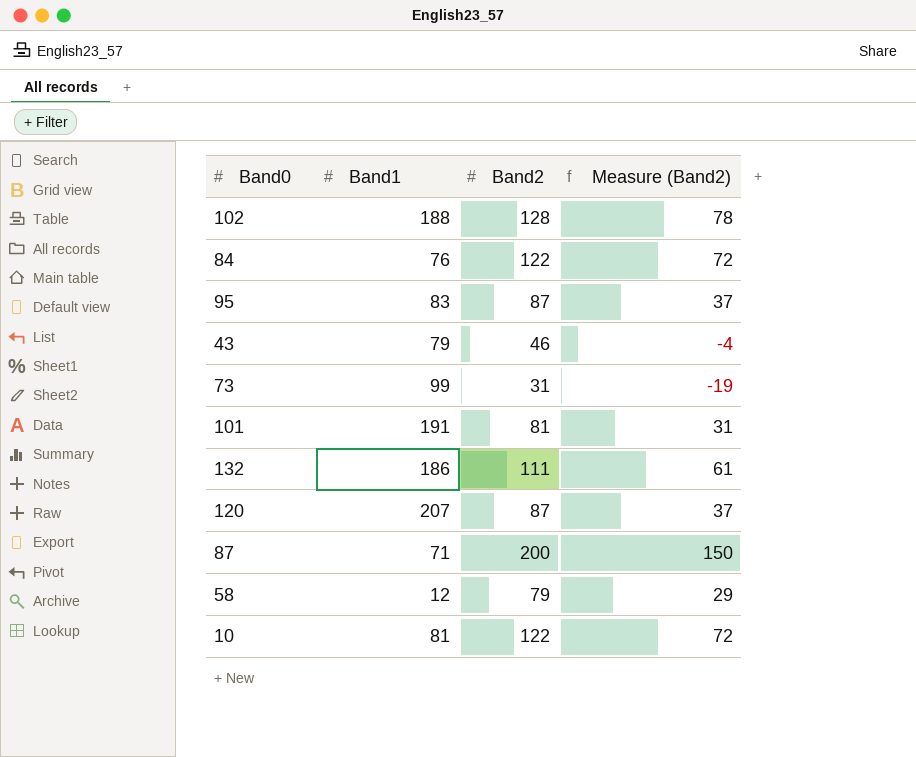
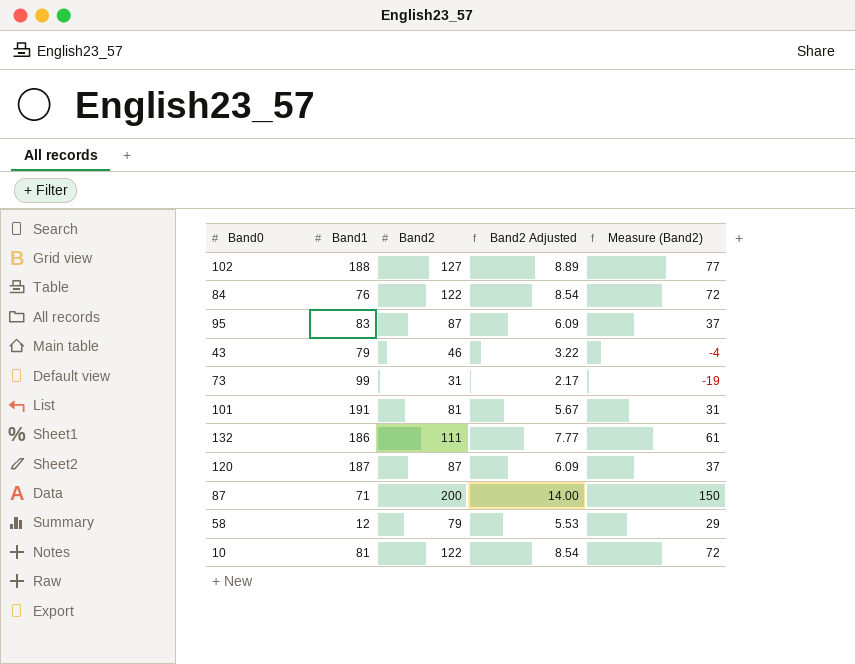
column Band2 Adjusted | formula: none -> [Band2] * 0.07
102 | Band2: 128 -> 127
102 | Measure (Band2): 78 -> 77
120 | Band1: 207 -> 187

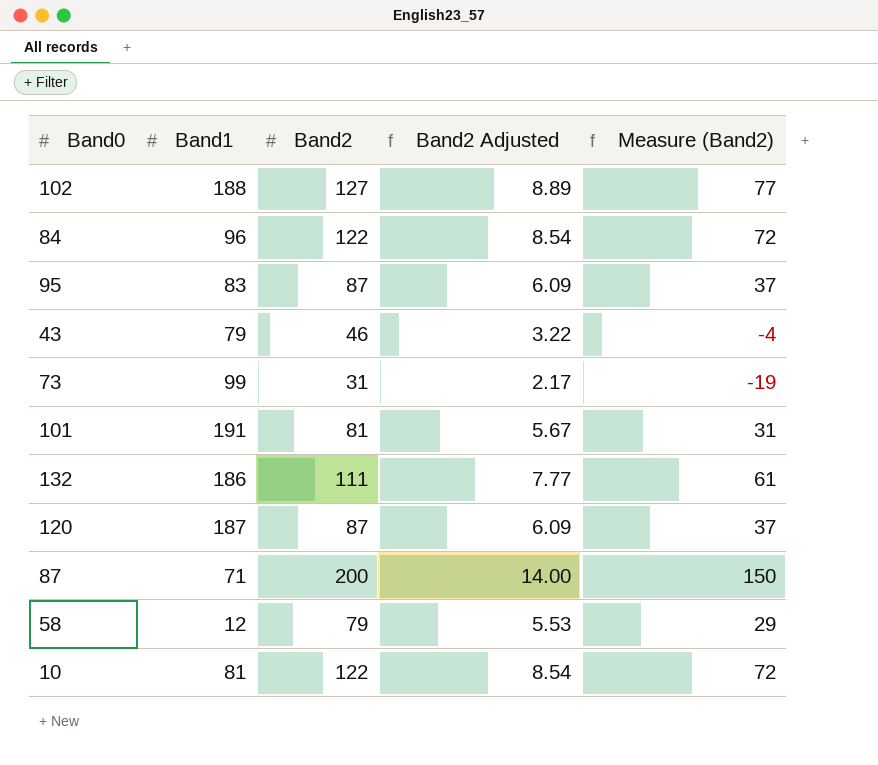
84 | Band1: 76 -> 96

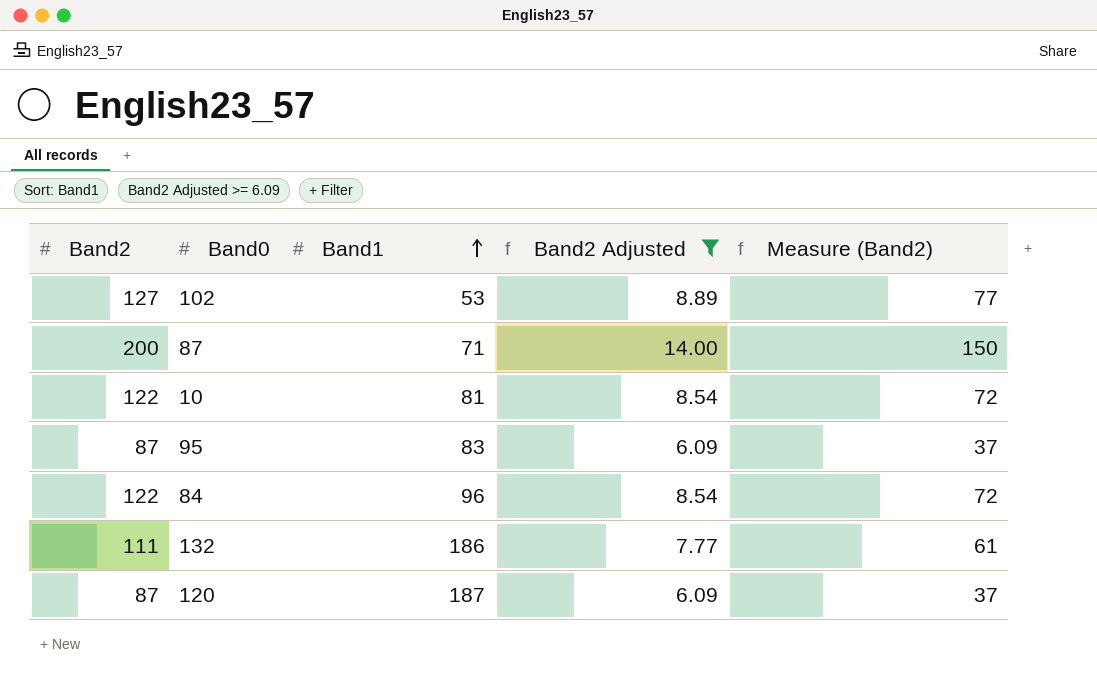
filter: none -> Band2 Adjusted >= 6.09
row order: none -> Band1 ascending
column Band2 | position: 3 -> 1
102 | Band1: 188 -> 53

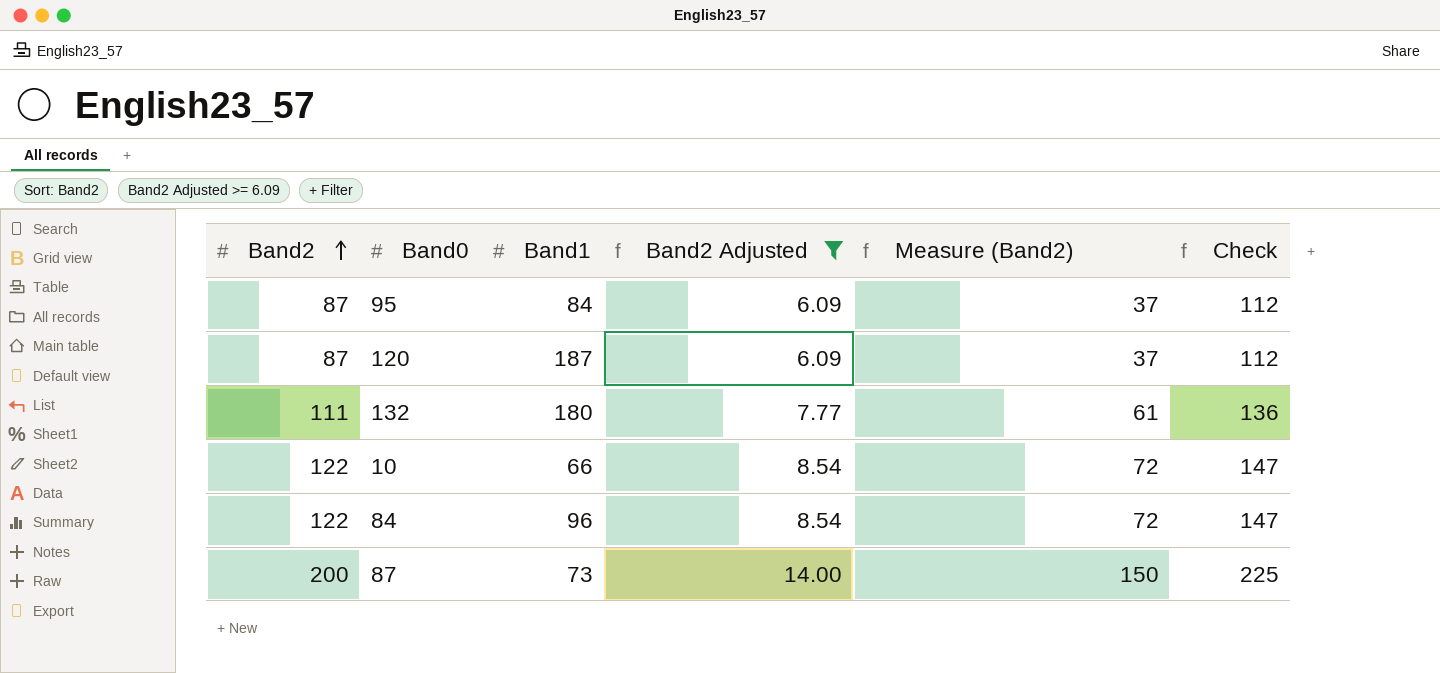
row order: Band1 ascending -> Band2 ascending
column Check | formula: none -> [Band2] + 25
row 102: 127 | 53 | 8.89 | 77 -> none
95 | Band1: 83 -> 84
132 | Band1: 186 -> 180
10 | Band1: 81 -> 66
87 | Band1: 71 -> 73

